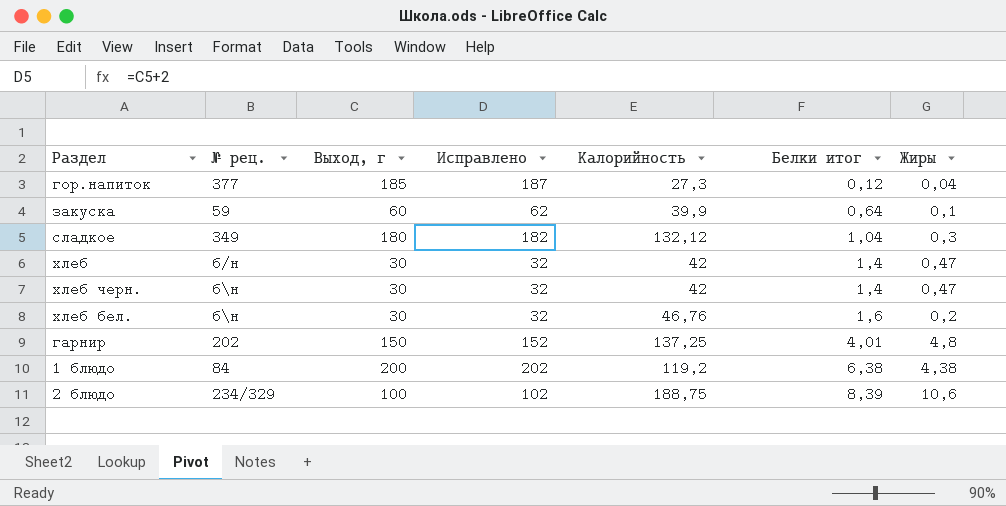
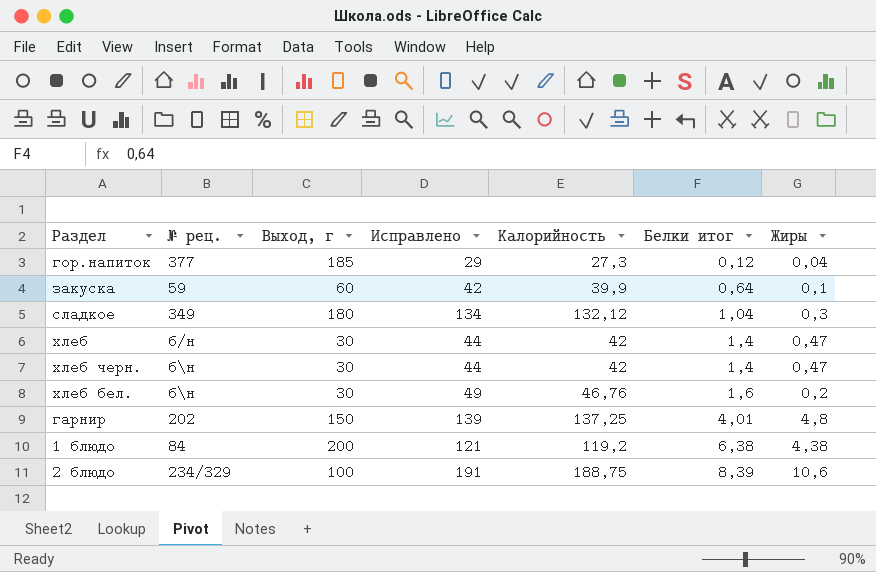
column Исправлено | formula: [Выход, г] + 2 -> [Калорийность] + 2

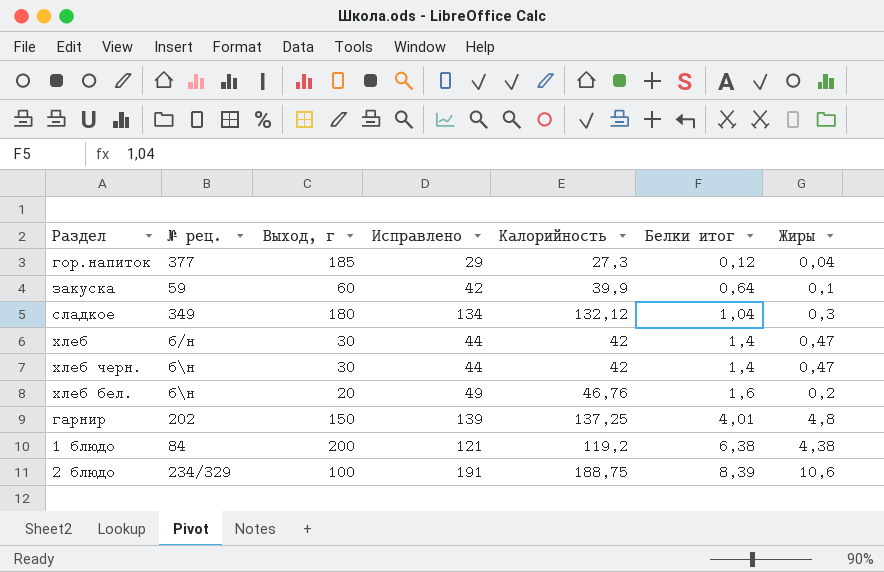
хлеб бел. | Выход, г: 30 -> 20

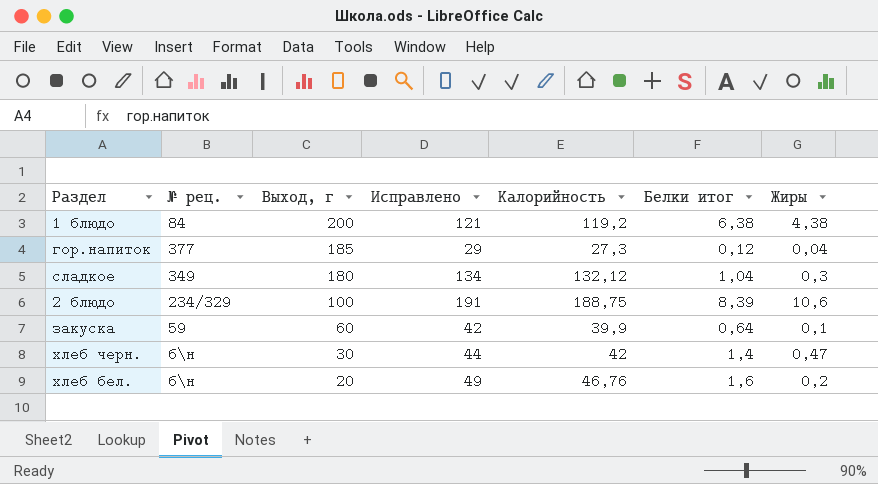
row order: Белки итог ascending -> Выход, г descending
row хлеб: б/н | 30 | 44 | 42 | 1,4 | 0,47 -> none
row гарнир: 202 | 150 | 139 | 137,25 | 4,01 | 4,8 -> none

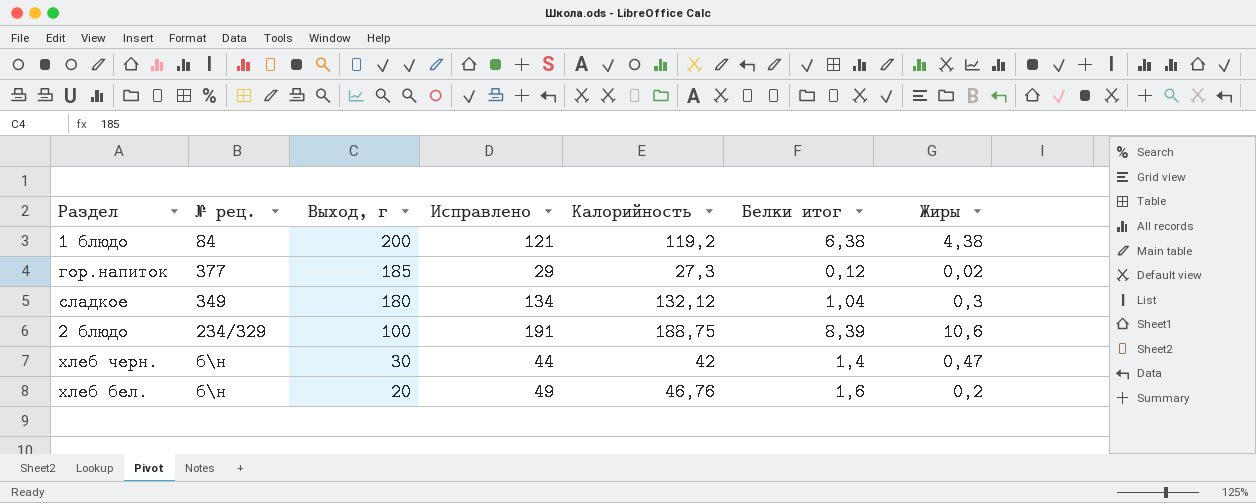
row закуска: 59 | 60 | 42 | 39,9 | 0,64 | 0,1 -> none
гор.напиток | Жиры: 0,04 -> 0,02

